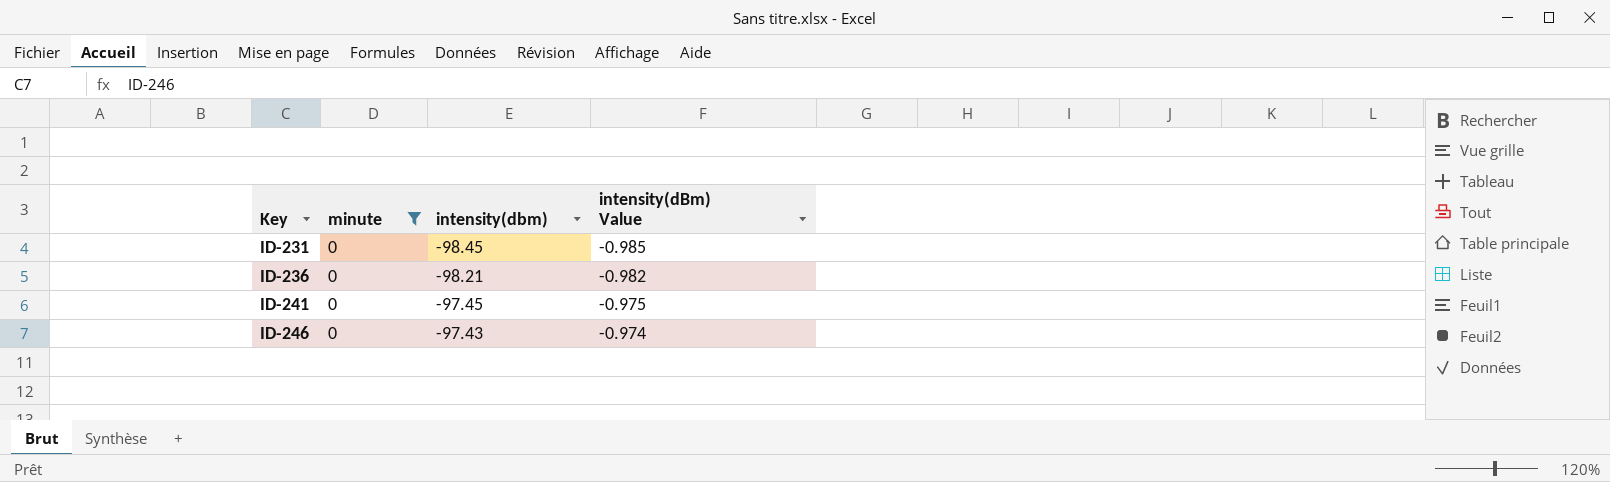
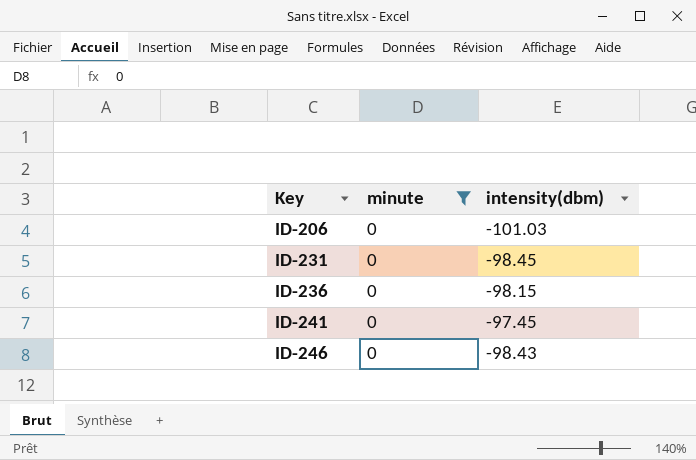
column intensity(dBm) Value | formula: [intensity(dbm)] * 0.01 -> none
row ID-206: none -> 0 | -101.03
ID-236 | intensity(dbm): -98.21 -> -98.15
ID-246 | intensity(dbm): -97.43 -> -98.43

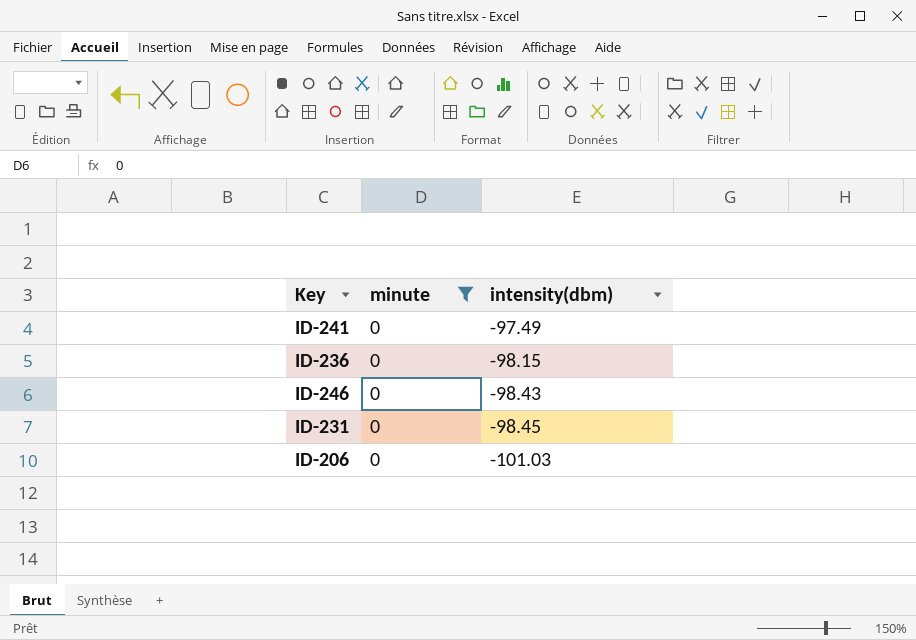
row order: Key ascending -> intensity(dbm) descending
ID-241 | intensity(dbm): -97.45 -> -97.49

